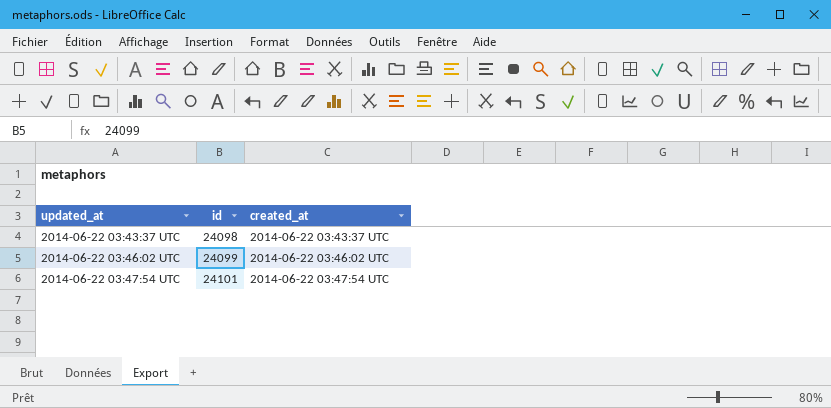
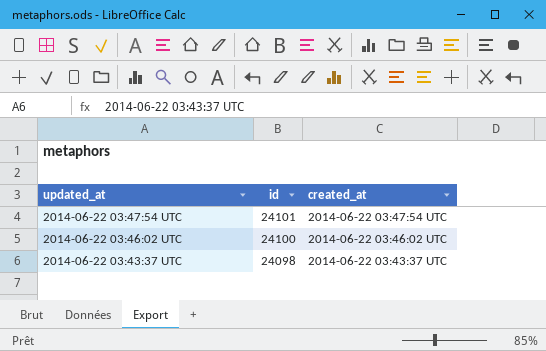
row order: updated_at ascending -> updated_at descending
2014-06-22 03:46:02 UTC | id: 24099 -> 24100

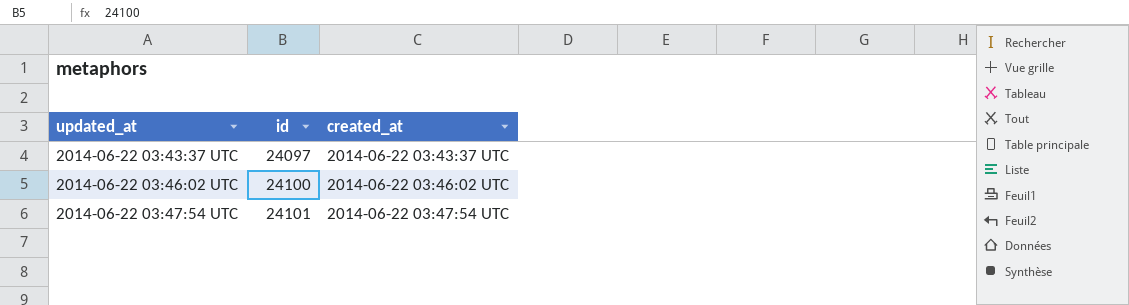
row order: updated_at descending -> updated_at ascending
2014-06-22 03:43:37 UTC | id: 24098 -> 24097

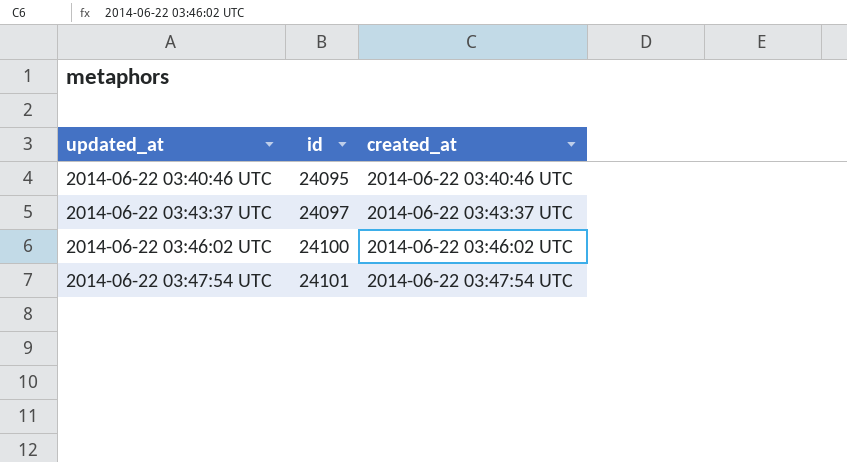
row 2014-06-22 03:40:46 UTC: none -> 24095 | 2014-06-22 03:40:46 UTC

